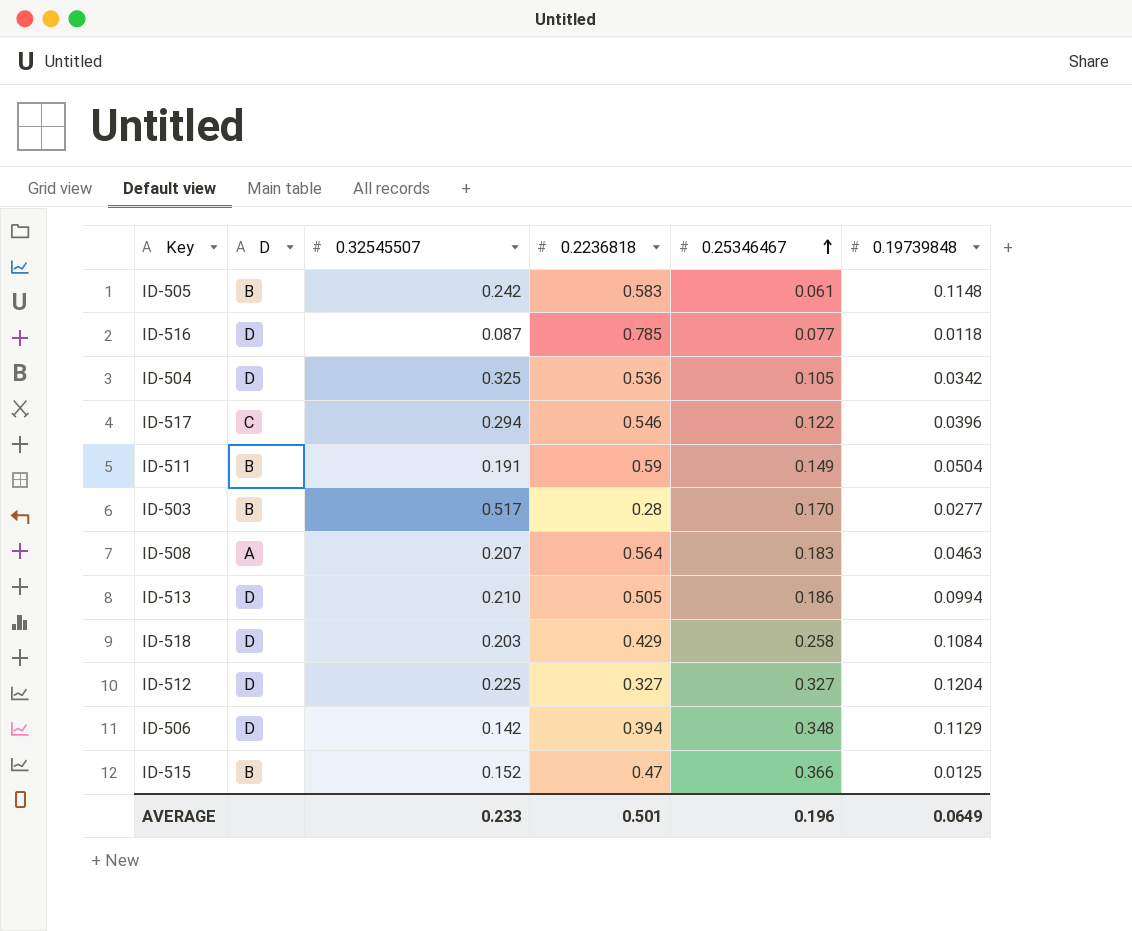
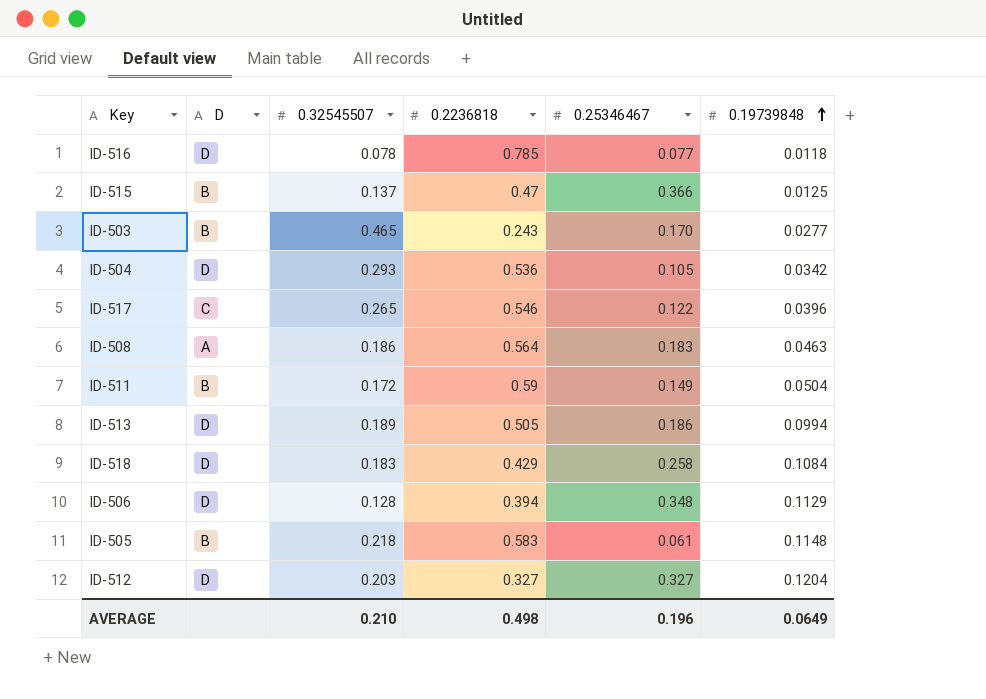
row order: 0.25346467 ascending -> 0.19739848 ascending
ID-516 | 0.32545507: 0.087 -> 0.078
ID-515 | 0.32545507: 0.152 -> 0.137
ID-503 | 0.32545507: 0.517 -> 0.465
ID-503 | 0.2236818: 0.28 -> 0.243
ID-504 | 0.32545507: 0.325 -> 0.293
ID-517 | 0.32545507: 0.294 -> 0.265
ID-508 | 0.32545507: 0.207 -> 0.186
ID-511 | 0.32545507: 0.191 -> 0.172
ID-513 | 0.32545507: 0.210 -> 0.189
ID-518 | 0.32545507: 0.203 -> 0.183
ID-506 | 0.32545507: 0.142 -> 0.128
ID-505 | 0.32545507: 0.242 -> 0.218
ID-512 | 0.32545507: 0.225 -> 0.203
AVERAGE | 0.32545507: 0.233 -> 0.210
AVERAGE | 0.2236818: 0.501 -> 0.498

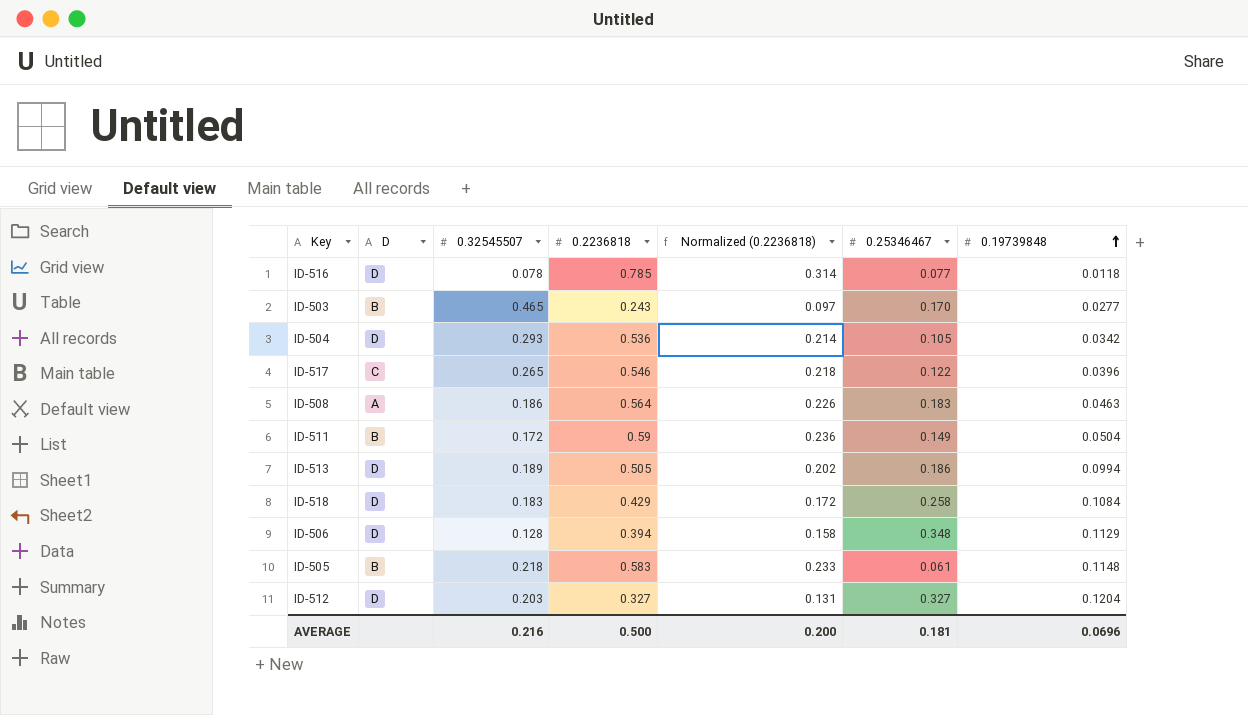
column Normalized (0.2236818) | formula: none -> [0.2236818] * 0.4
row ID-515: B | 0.137 | 0.47 | 0.366 | 0.0125 -> none
AVERAGE | 0.32545507: 0.210 -> 0.216
AVERAGE | 0.2236818: 0.498 -> 0.500
AVERAGE | 0.25346467: 0.196 -> 0.181
AVERAGE | 0.19739848: 0.0649 -> 0.0696

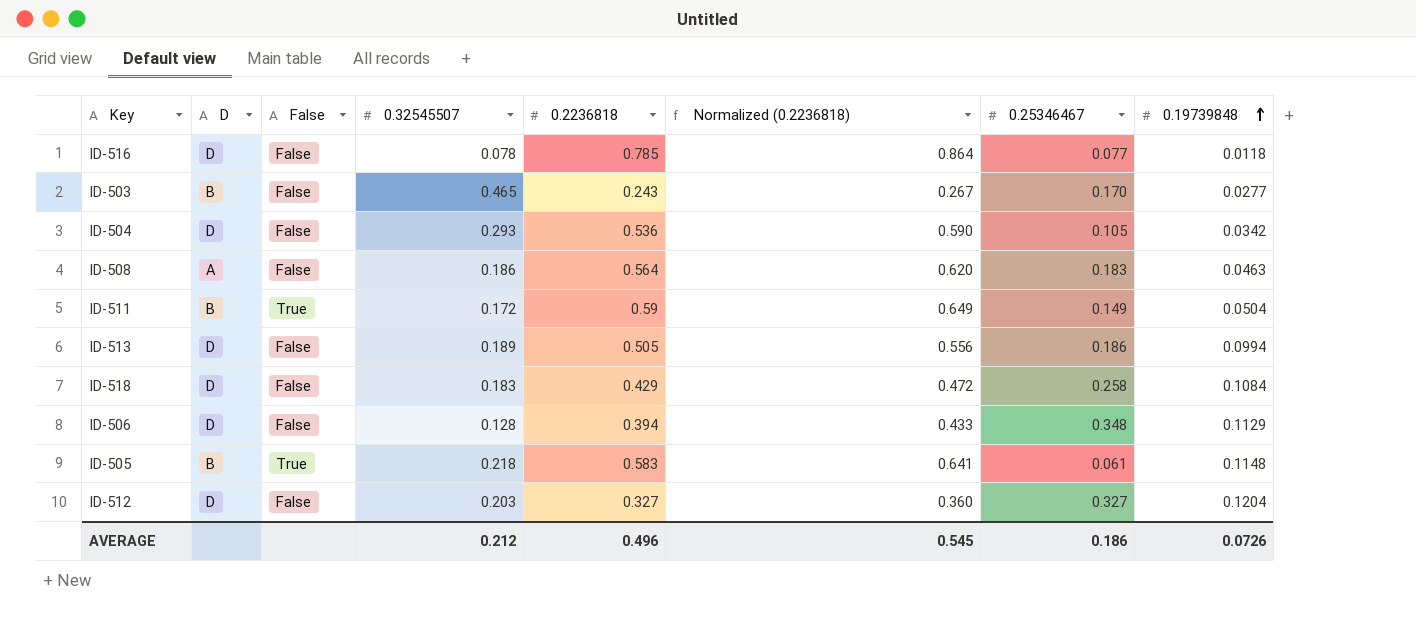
column False | position: none -> 3
column Normalized (0.2236818) | formula: [0.2236818] * 0.4 -> [0.2236818] * 1.1
row ID-517: C | 0.265 | 0.546 | 0.218 | 0.122 | 0.0396 -> none
AVERAGE | 0.32545507: 0.216 -> 0.212
AVERAGE | 0.2236818: 0.500 -> 0.496
AVERAGE | Normalized (0.2236818): 0.200 -> 0.545
AVERAGE | 0.25346467: 0.181 -> 0.186
AVERAGE | 0.19739848: 0.0696 -> 0.0726

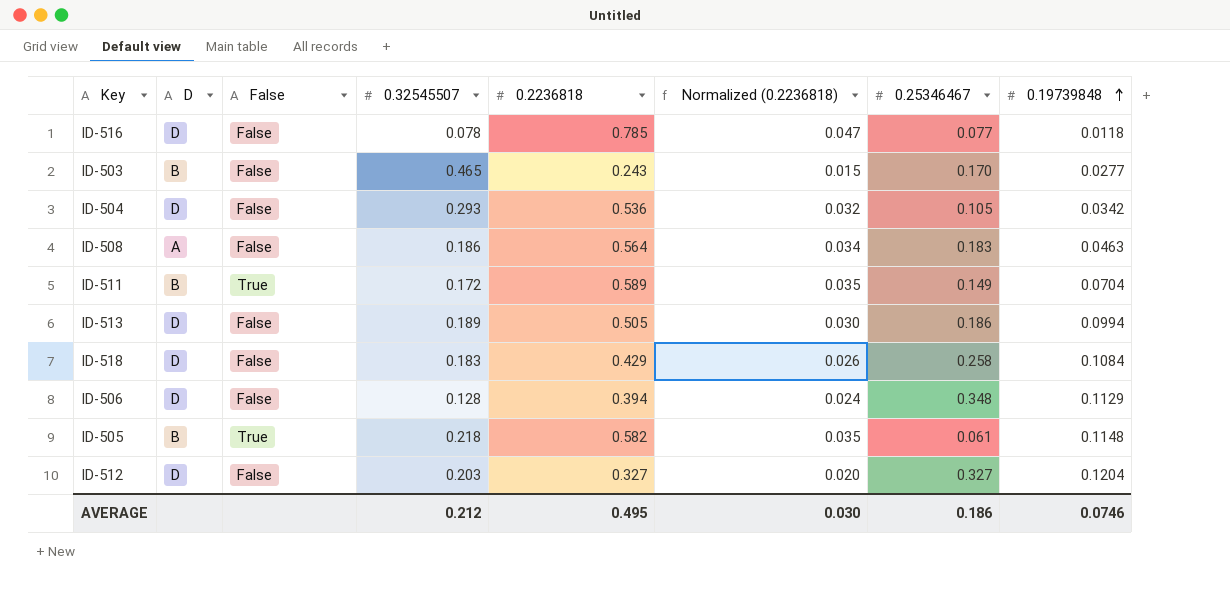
column Normalized (0.2236818) | formula: [0.2236818] * 1.1 -> [0.2236818] * 0.06
ID-511 | 0.2236818: 0.59 -> 0.589
ID-511 | 0.19739848: 0.0504 -> 0.0704
ID-505 | 0.2236818: 0.583 -> 0.582
AVERAGE | 0.2236818: 0.496 -> 0.495
AVERAGE | Normalized (0.2236818): 0.545 -> 0.030
AVERAGE | 0.19739848: 0.0726 -> 0.0746

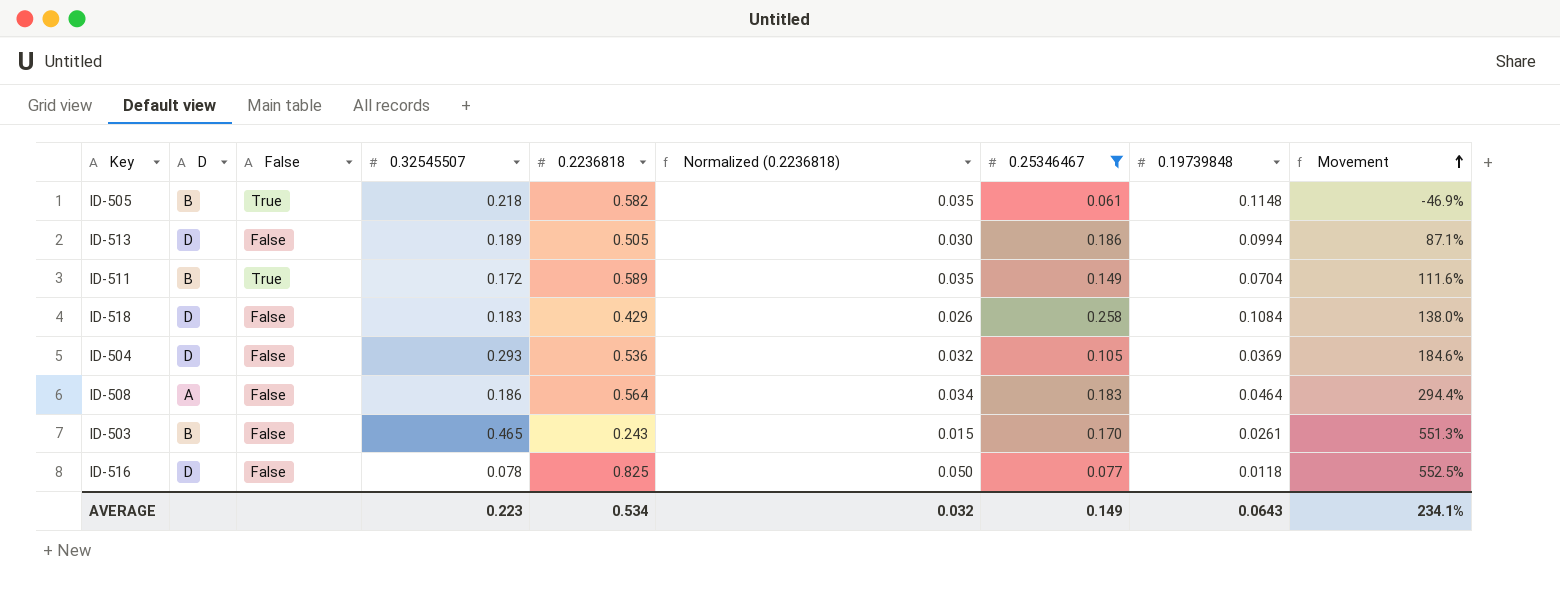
filter: none -> 0.25346467 <= 0.258
row order: 0.19739848 ascending -> Movement ascending
column Movement | formula: none -> ([0.25346467] - [0.19739848]) / [0.19739848]
ID-504 | 0.19739848: 0.0342 -> 0.0369
ID-508 | 0.19739848: 0.0463 -> 0.0464
ID-503 | 0.19739848: 0.0277 -> 0.0261
ID-516 | 0.2236818: 0.785 -> 0.825
ID-516 | Normalized (0.2236818): 0.047 -> 0.050
AVERAGE | 0.32545507: 0.212 -> 0.223
AVERAGE | 0.2236818: 0.495 -> 0.534
AVERAGE | Normalized (0.2236818): 0.030 -> 0.032
AVERAGE | 0.25346467: 0.186 -> 0.149
AVERAGE | 0.19739848: 0.0746 -> 0.0643

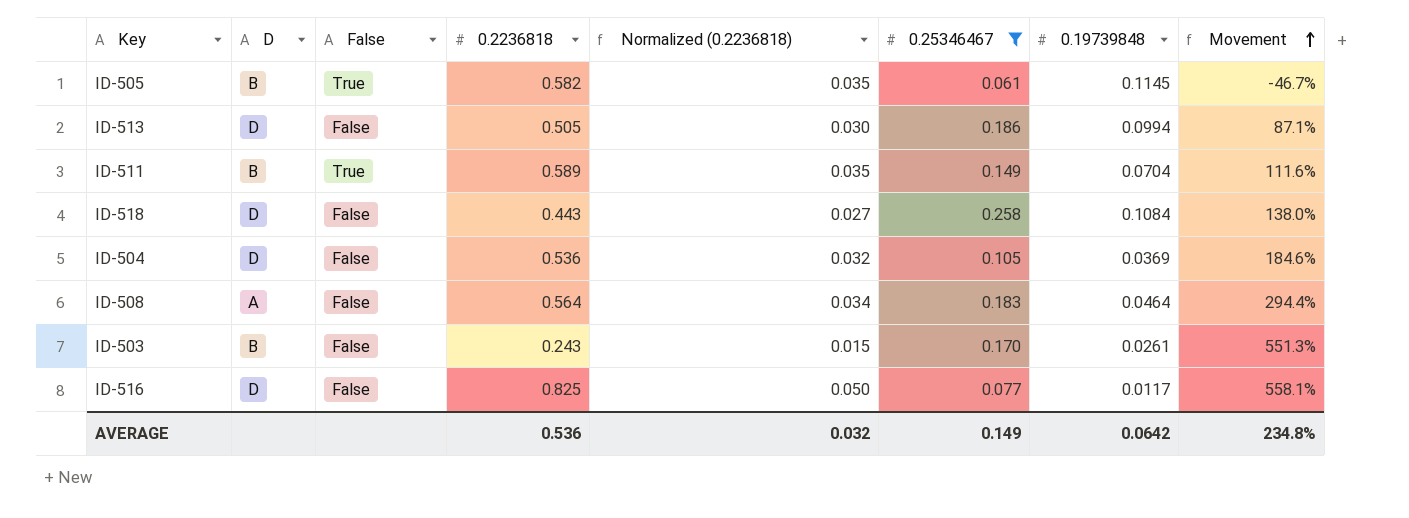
column 0.32545507 | position: 4 -> none
ID-505 | 0.19739848: 0.1148 -> 0.1145
ID-505 | Movement: -46.9% -> -46.7%
ID-518 | 0.2236818: 0.429 -> 0.443
ID-518 | Normalized (0.2236818): 0.026 -> 0.027
ID-516 | 0.19739848: 0.0118 -> 0.0117
ID-516 | Movement: 552.5% -> 558.1%
AVERAGE | 0.2236818: 0.534 -> 0.536
AVERAGE | 0.19739848: 0.0643 -> 0.0642
AVERAGE | Movement: 234.1% -> 234.8%

